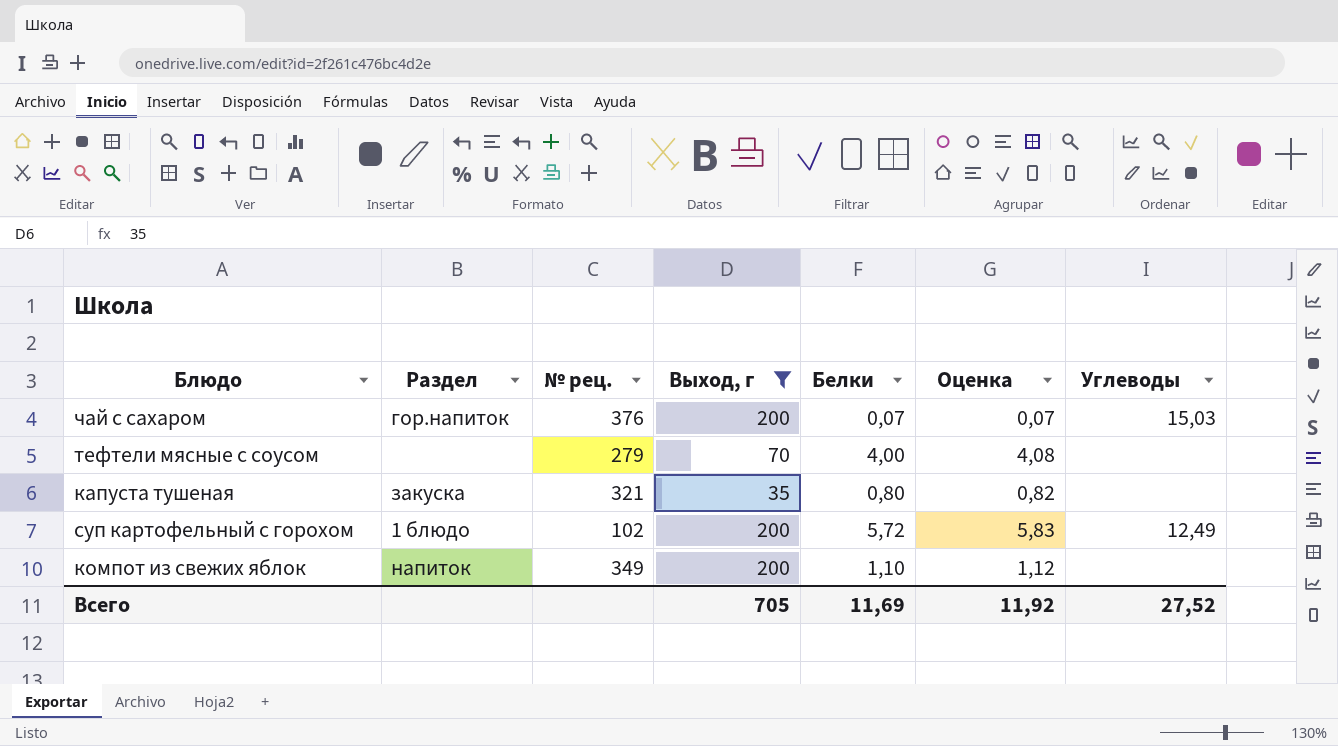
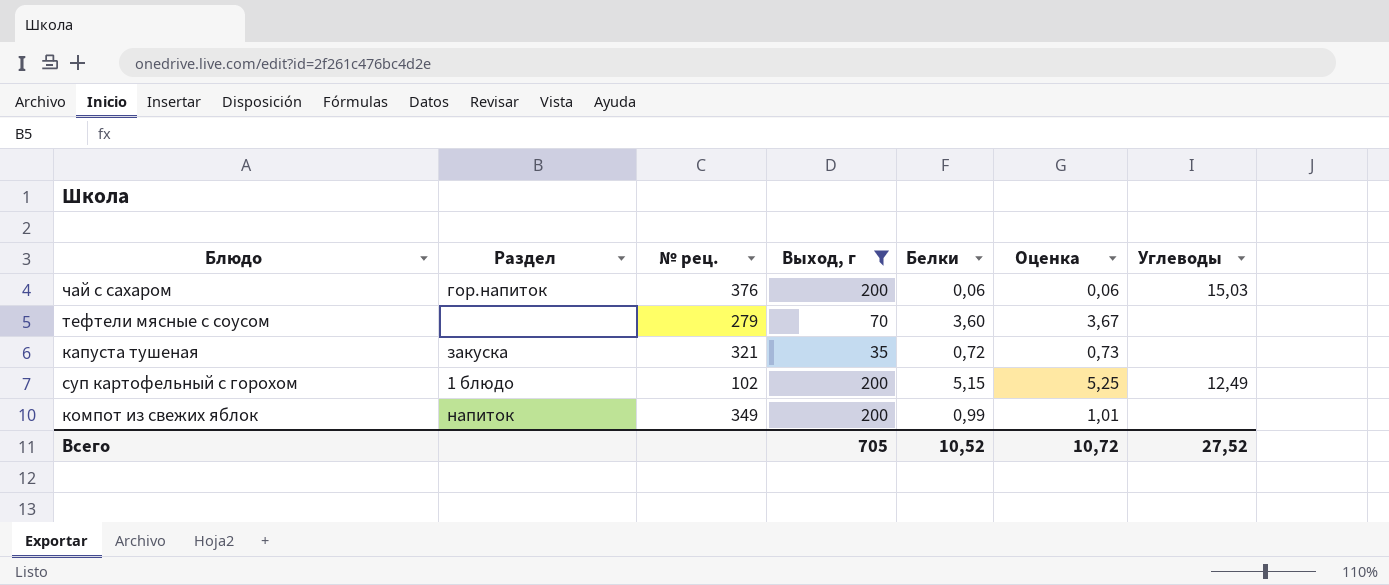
чай с сахаром | Белки: 0,07 -> 0,06
чай с сахаром | Оценка: 0,07 -> 0,06
тефтели мясные с соусом | Белки: 4,00 -> 3,60
тефтели мясные с соусом | Оценка: 4,08 -> 3,67
капуста тушеная | Белки: 0,80 -> 0,72
капуста тушеная | Оценка: 0,82 -> 0,73
суп картофельный с горохом | Белки: 5,72 -> 5,15
суп картофельный с горохом | Оценка: 5,83 -> 5,25
компот из свежих яблок | Белки: 1,10 -> 0,99
компот из свежих яблок | Оценка: 1,12 -> 1,01
Всего | Белки: 11,69 -> 10,52
Всего | Оценка: 11,92 -> 10,72

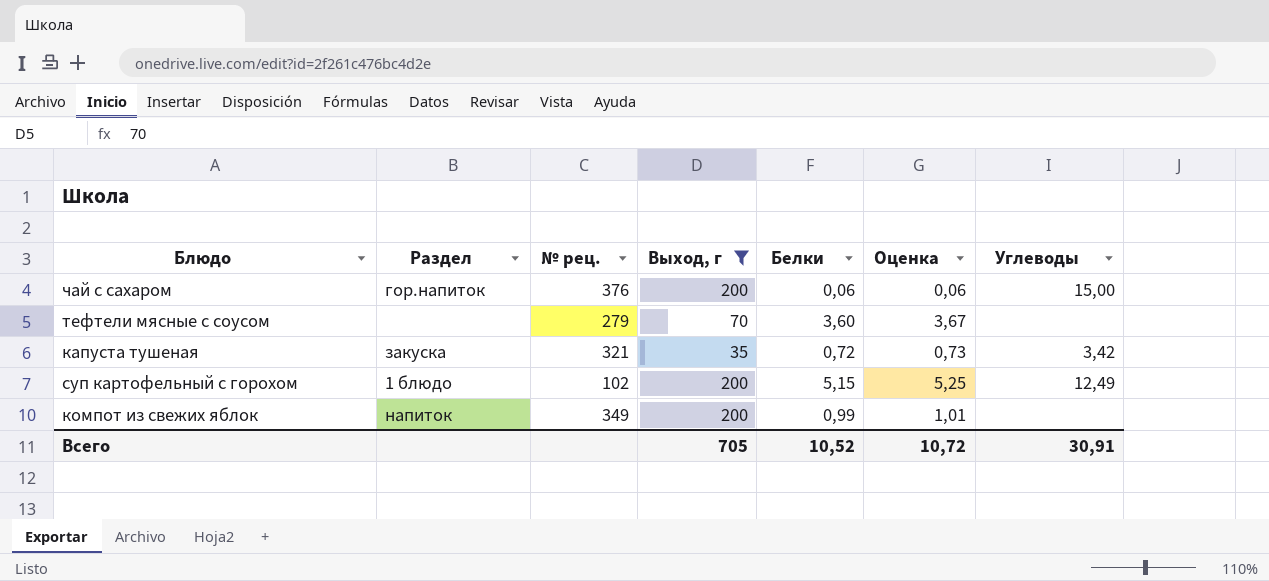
чай с сахаром | Углеводы: 15,03 -> 15,00
капуста тушеная | Углеводы: none -> 3,42
Всего | Углеводы: 27,52 -> 30,91

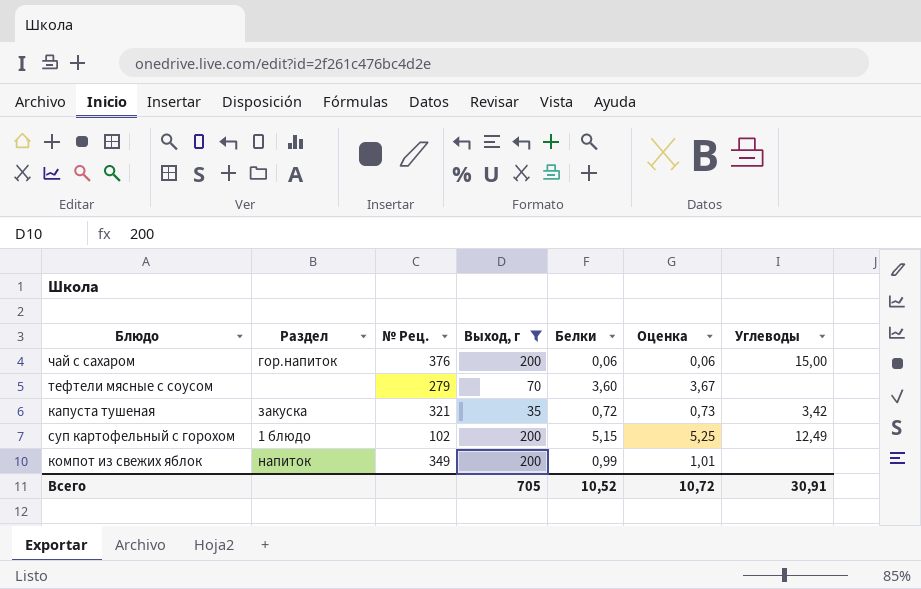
column name: № рец. -> № Рец.

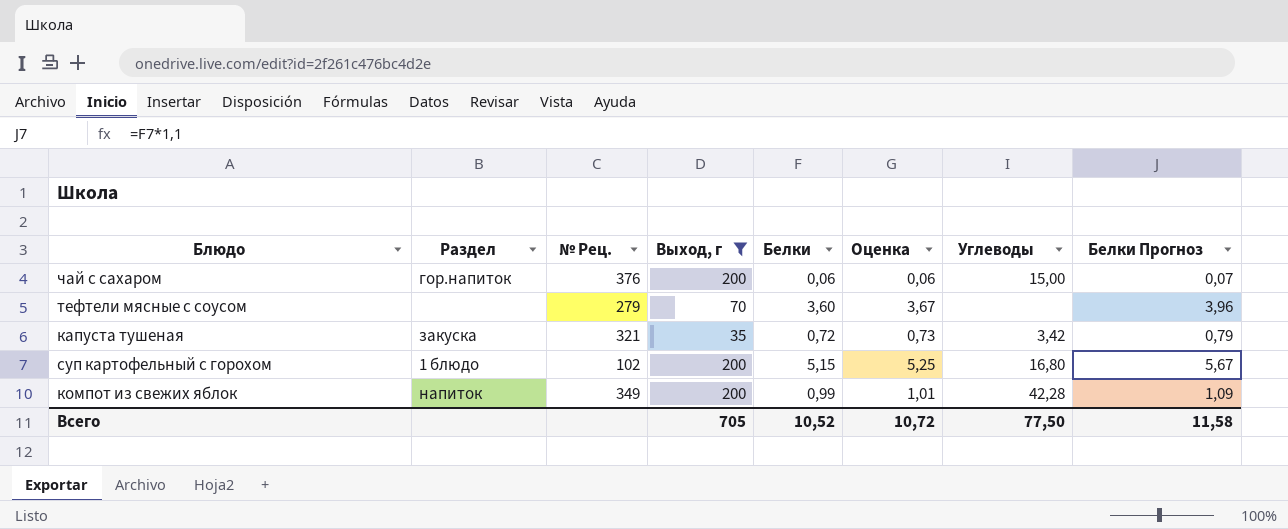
column Белки Прогноз | formula: none -> [Белки] * 1,1
суп картофельный с горохом | Углеводы: 12,49 -> 16,80
компот из свежих яблок | Углеводы: none -> 42,28
Всего | Углеводы: 30,91 -> 77,50

